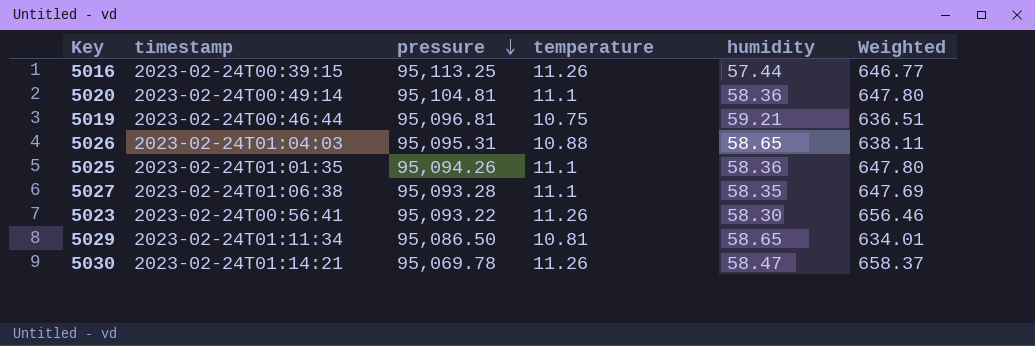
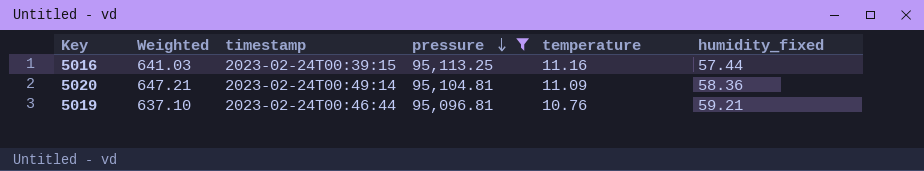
filter: none -> pressure >= 95,096.81
column Weighted | position: 6 -> 2
column name: humidity -> humidity_fixed
5016 | Weighted: 646.77 -> 641.03
5016 | temperature: 11.26 -> 11.16
5020 | Weighted: 647.80 -> 647.21
5020 | temperature: 11.1 -> 11.09
5019 | Weighted: 636.51 -> 637.10
5019 | temperature: 10.75 -> 10.76

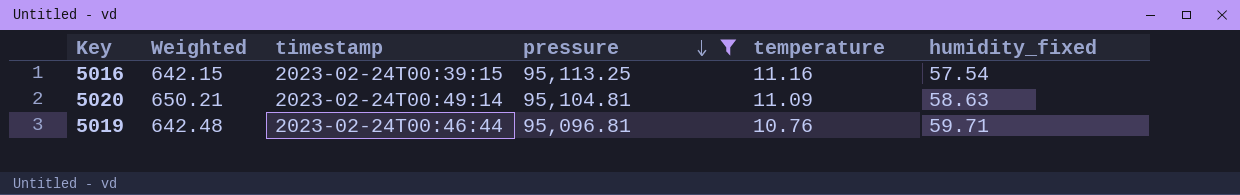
5016 | Weighted: 641.03 -> 642.15
5016 | humidity_fixed: 57.44 -> 57.54
5020 | Weighted: 647.21 -> 650.21
5020 | humidity_fixed: 58.36 -> 58.63
5019 | Weighted: 637.10 -> 642.48
5019 | humidity_fixed: 59.21 -> 59.71

